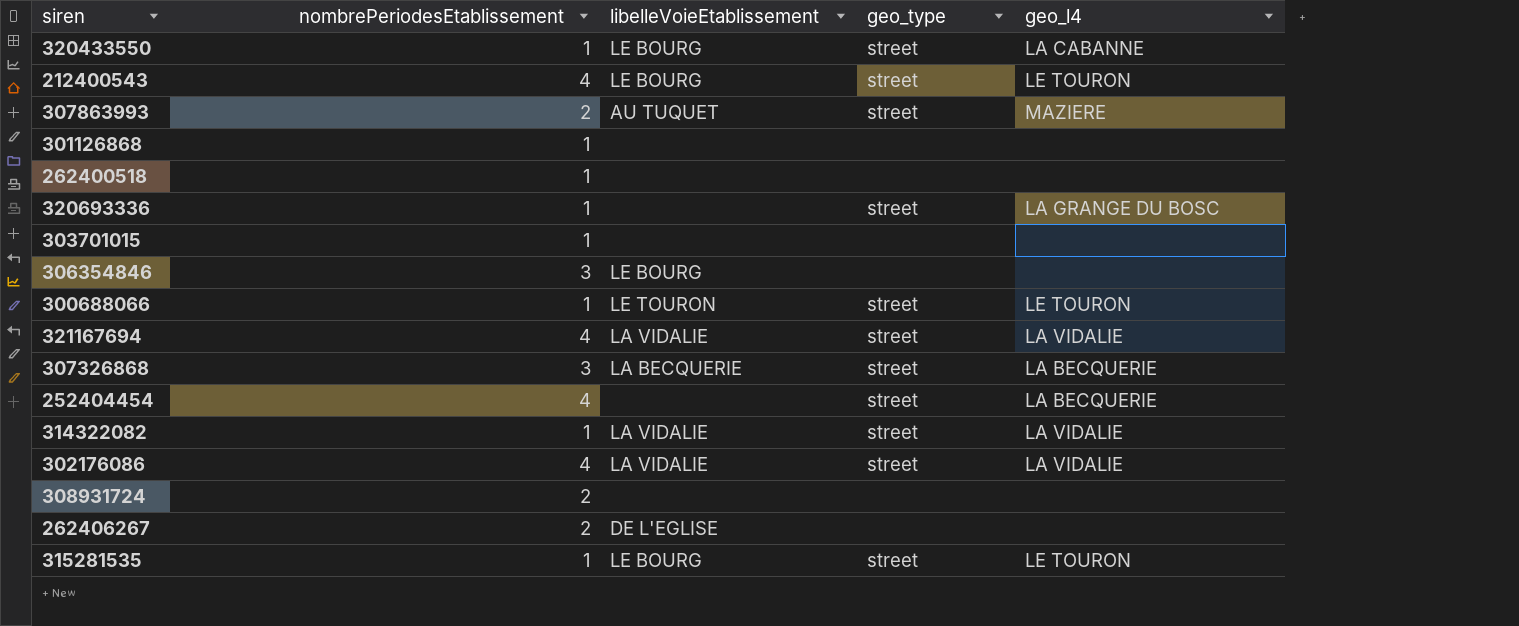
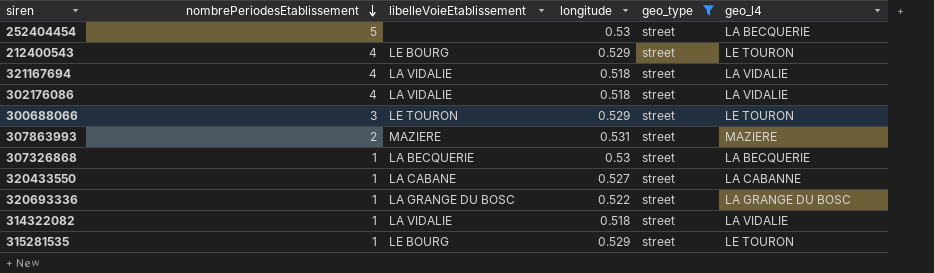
filter: none -> geo_type = street
row order: none -> nombrePeriodesEtablissement descending
column longitude | position: none -> 4
252404454 | nombrePeriodesEtablissement: 4 -> 5
300688066 | nombrePeriodesEtablissement: 1 -> 3
307863993 | libelleVoieEtablissement: AU TUQUET -> MAZIERE
307326868 | nombrePeriodesEtablissement: 3 -> 1
320433550 | libelleVoieEtablissement: LE BOURG -> LA CABANE
320693336 | libelleVoieEtablissement: none -> LA GRANGE DU BOSC

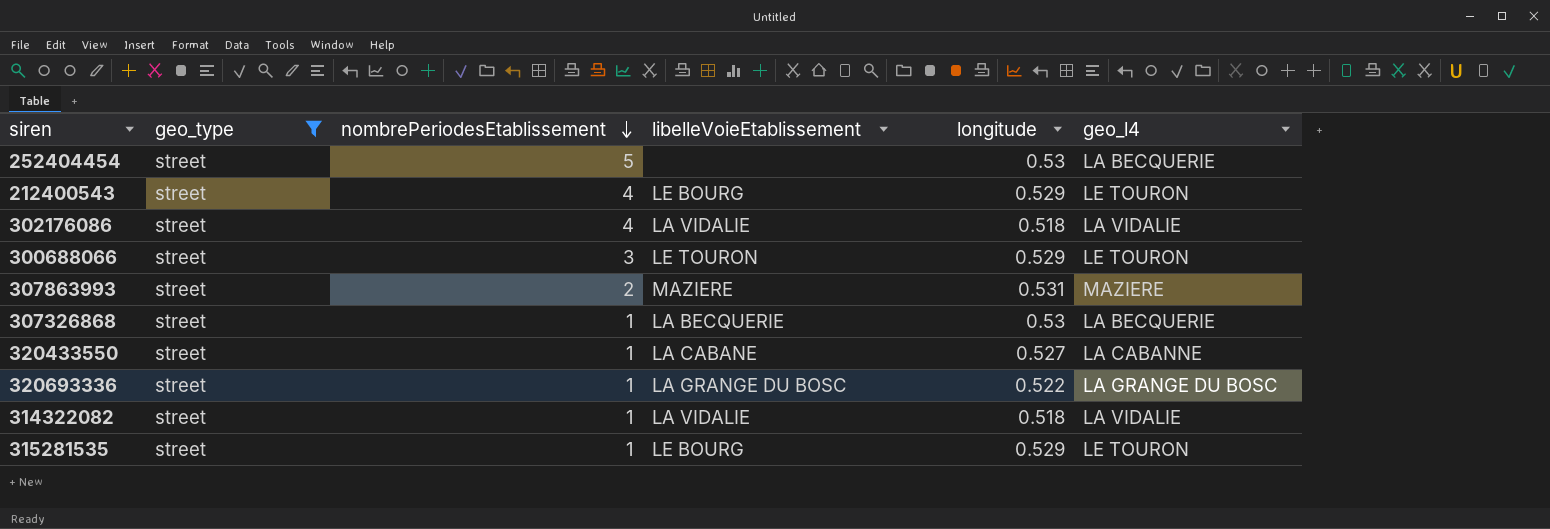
column geo_type | position: 5 -> 2
row 321167694: 4 | LA VIDALIE | 0.518 | street | LA VIDALIE -> none

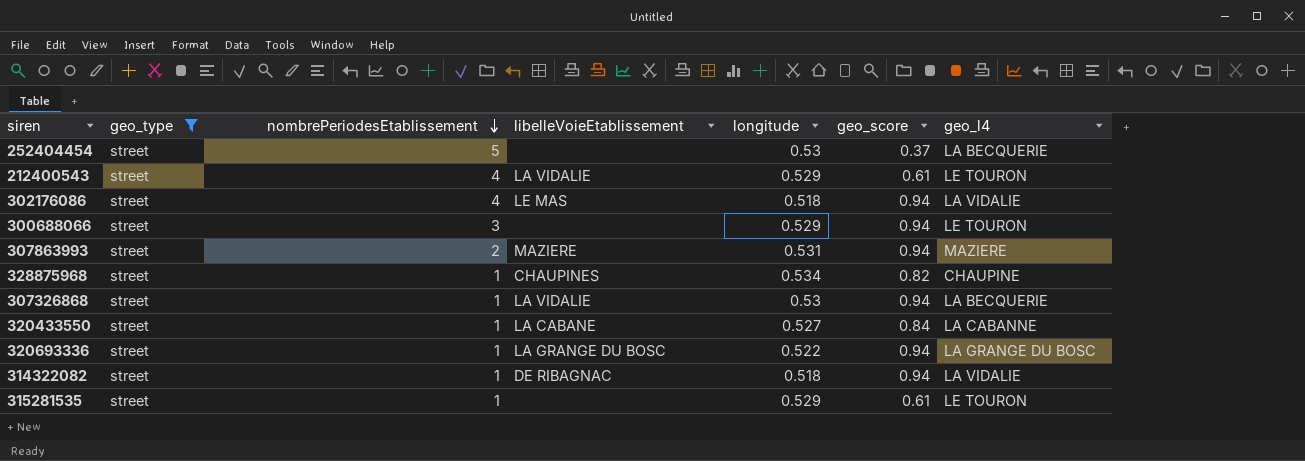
column geo_score | position: none -> 6
212400543 | libelleVoieEtablissement: LE BOURG -> LA VIDALIE
302176086 | libelleVoieEtablissement: LA VIDALIE -> LE MAS
300688066 | libelleVoieEtablissement: LE TOURON -> none
row 328875968: none -> street | 1 | CHAUPINES | 0.534 | 0.82 | CHAUPINE
307326868 | libelleVoieEtablissement: LA BECQUERIE -> LA VIDALIE
314322082 | libelleVoieEtablissement: LA VIDALIE -> DE RIBAGNAC
315281535 | libelleVoieEtablissement: LE BOURG -> none

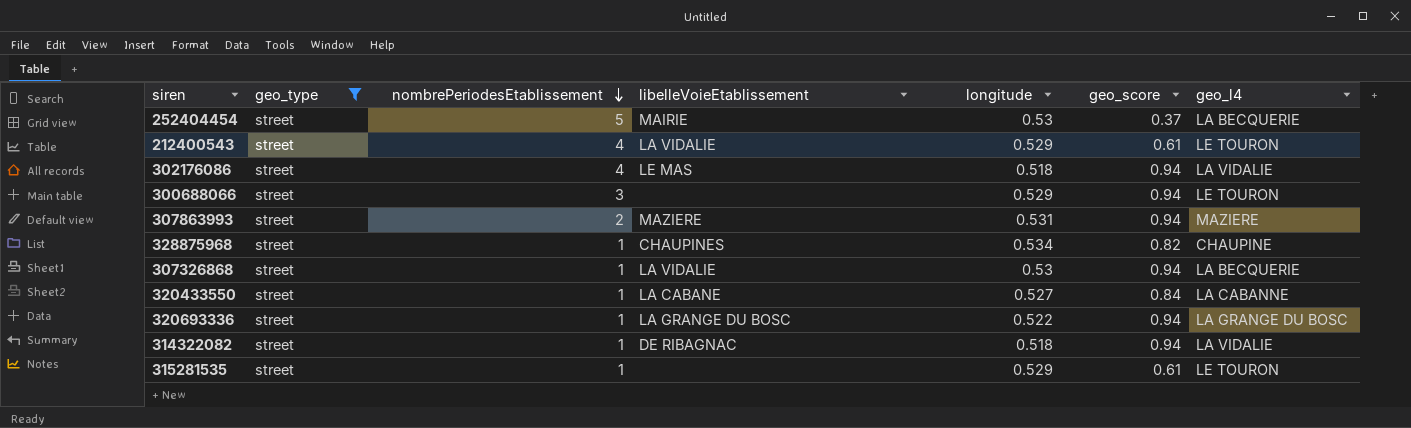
252404454 | libelleVoieEtablissement: none -> MAIRIE

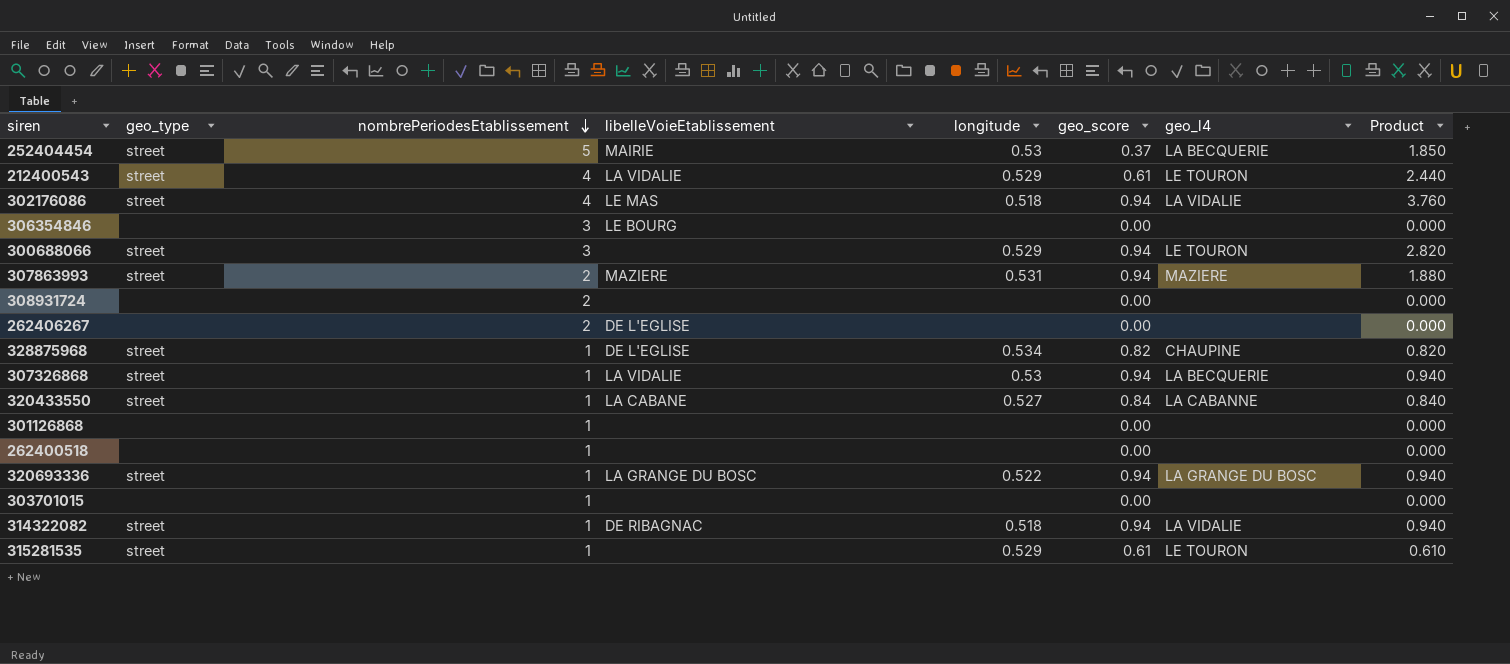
filter: geo_type = street -> none
column Product | formula: none -> [nombrePeriodesEtablissement] * [geo_score]
328875968 | libelleVoieEtablissement: CHAUPINES -> DE L'EGLISE

